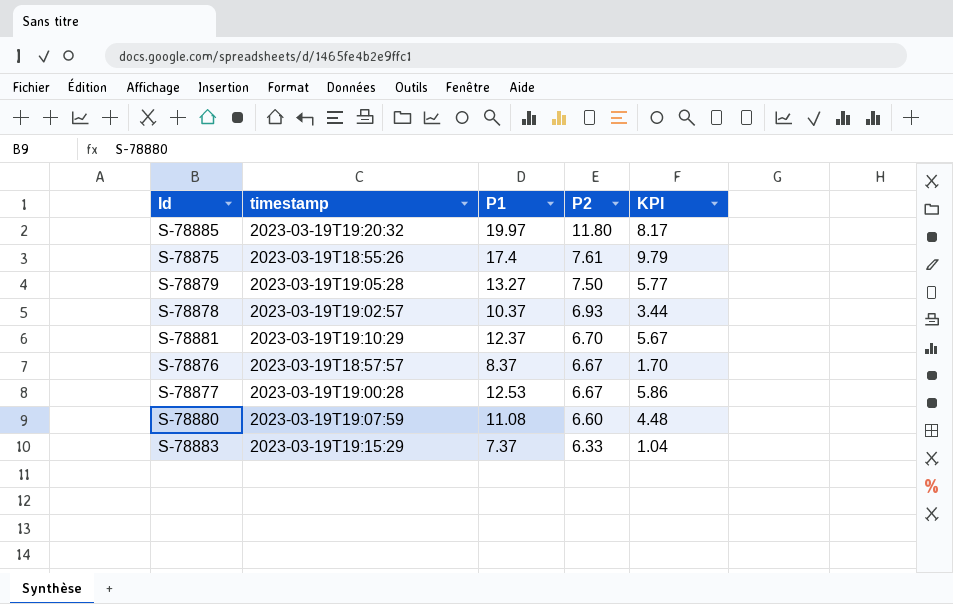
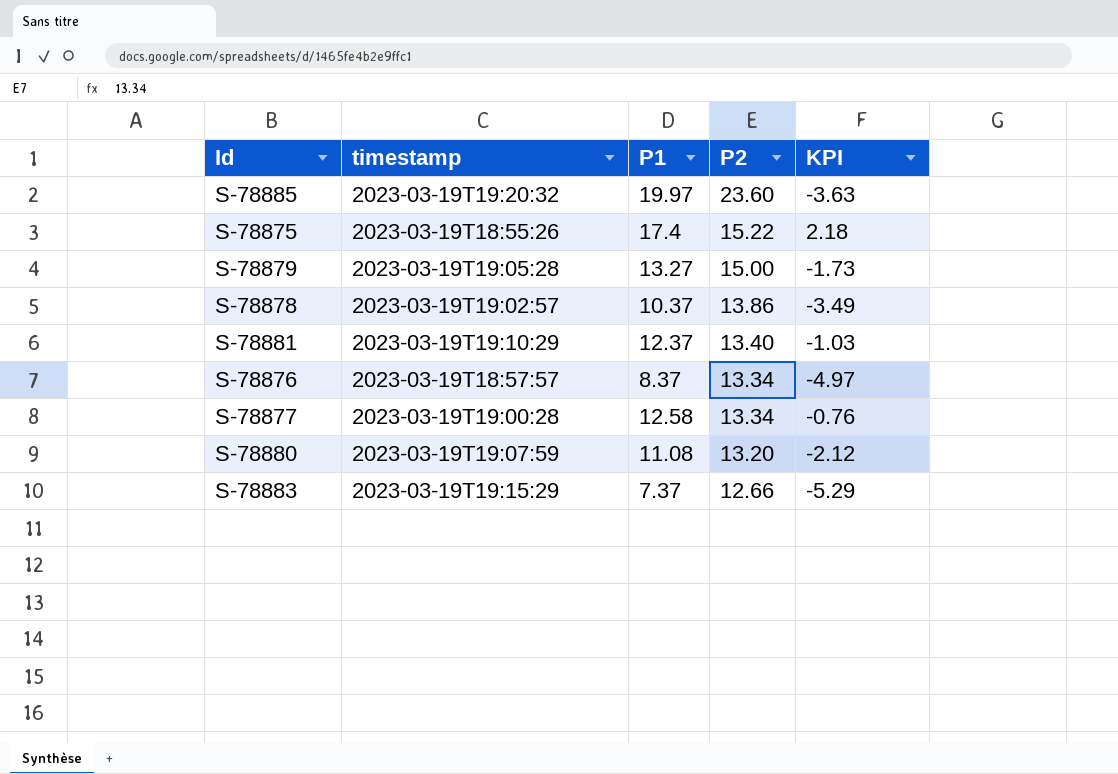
S-78885 | P2: 11.80 -> 23.60
S-78885 | KPI: 8.17 -> -3.63
S-78875 | P2: 7.61 -> 15.22
S-78875 | KPI: 9.79 -> 2.18
S-78879 | P2: 7.50 -> 15.00
S-78879 | KPI: 5.77 -> -1.73
S-78878 | P2: 6.93 -> 13.86
S-78878 | KPI: 3.44 -> -3.49
S-78881 | P2: 6.70 -> 13.40
S-78881 | KPI: 5.67 -> -1.03
S-78876 | P2: 6.67 -> 13.34
S-78876 | KPI: 1.70 -> -4.97
S-78877 | P1: 12.53 -> 12.58
S-78877 | P2: 6.67 -> 13.34
S-78877 | KPI: 5.86 -> -0.76
S-78880 | P2: 6.60 -> 13.20
S-78880 | KPI: 4.48 -> -2.12
S-78883 | P2: 6.33 -> 12.66
S-78883 | KPI: 1.04 -> -5.29

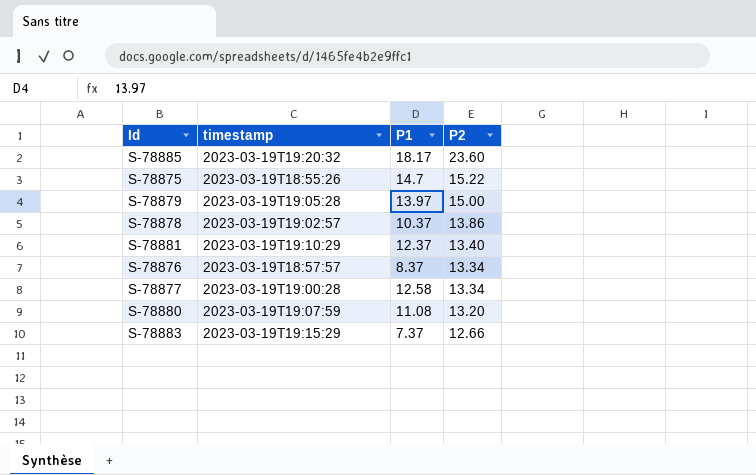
column KPI | formula: [P1] - [P2] -> none
S-78885 | P1: 19.97 -> 18.17
S-78875 | P1: 17.4 -> 14.7
S-78879 | P1: 13.27 -> 13.97

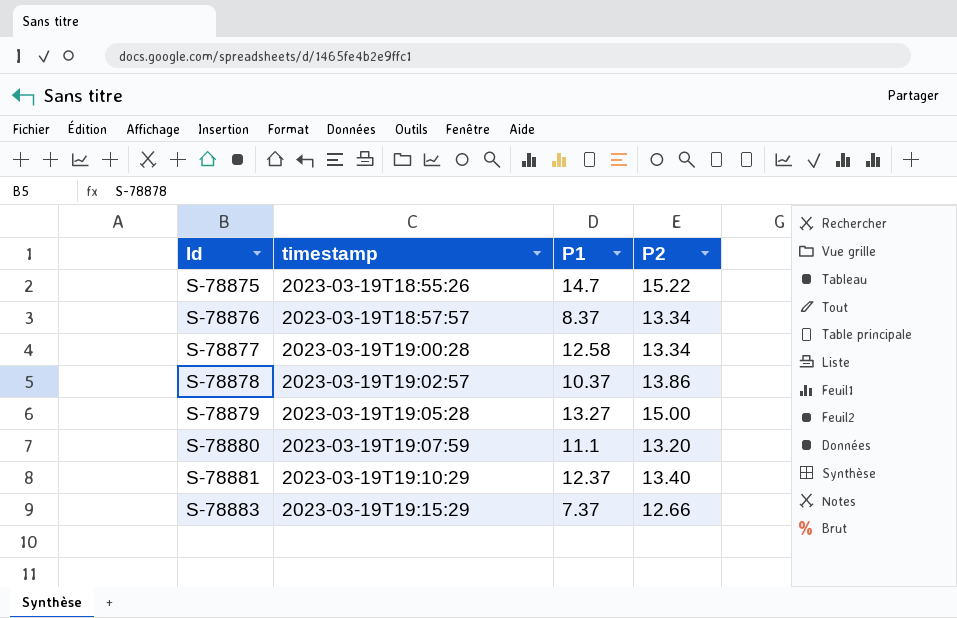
row order: P2 descending -> Id ascending
row S-78885: 2023-03-19T19:20:32 | 18.17 | 23.60 -> none
S-78879 | P1: 13.97 -> 13.27
S-78880 | P1: 11.08 -> 11.1

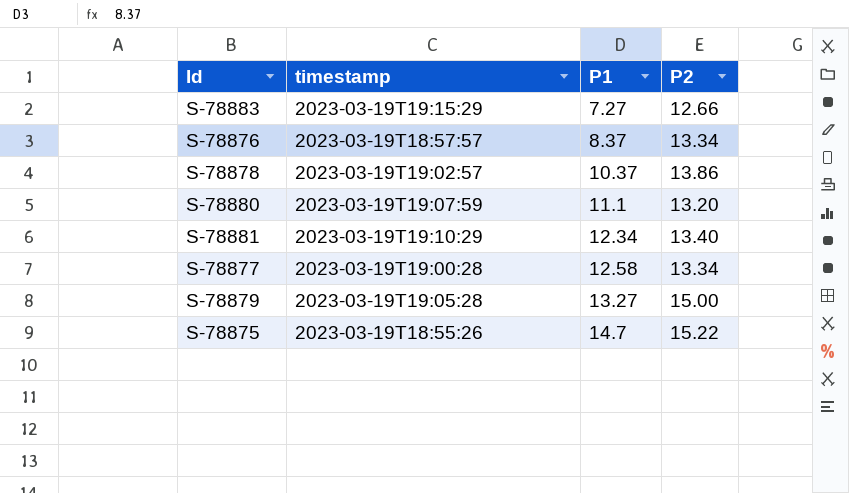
row order: Id ascending -> P1 ascending
S-78883 | P1: 7.37 -> 7.27
S-78881 | P1: 12.37 -> 12.34

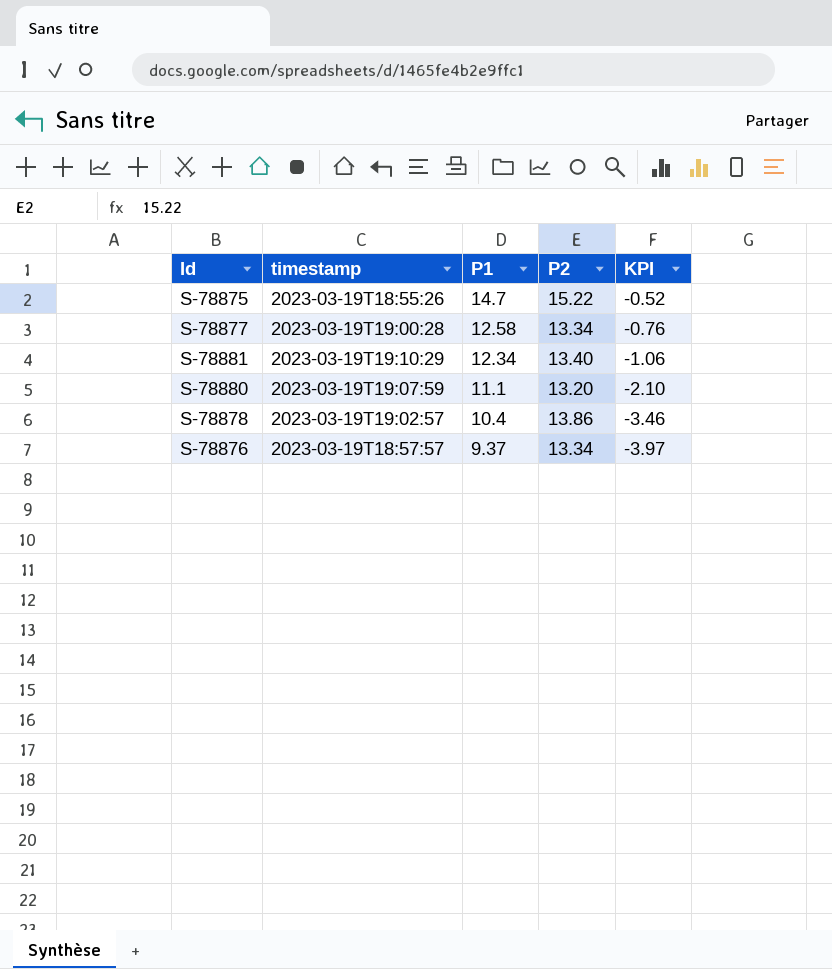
row order: P1 ascending -> P1 descending
column KPI | formula: none -> [P1] - [P2]
row S-78883: 2023-03-19T19:15:29 | 7.27 | 12.66 -> none
row S-78879: 2023-03-19T19:05:28 | 13.27 | 15.00 -> none
S-78878 | P1: 10.37 -> 10.4
S-78876 | P1: 8.37 -> 9.37

